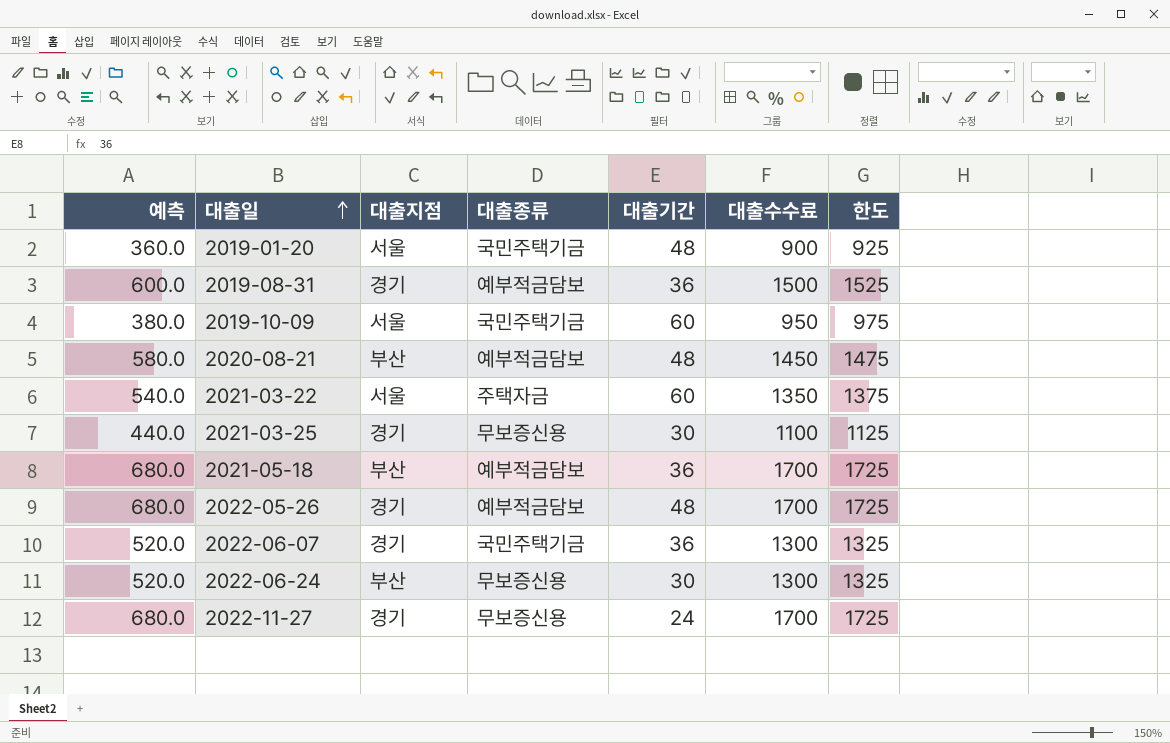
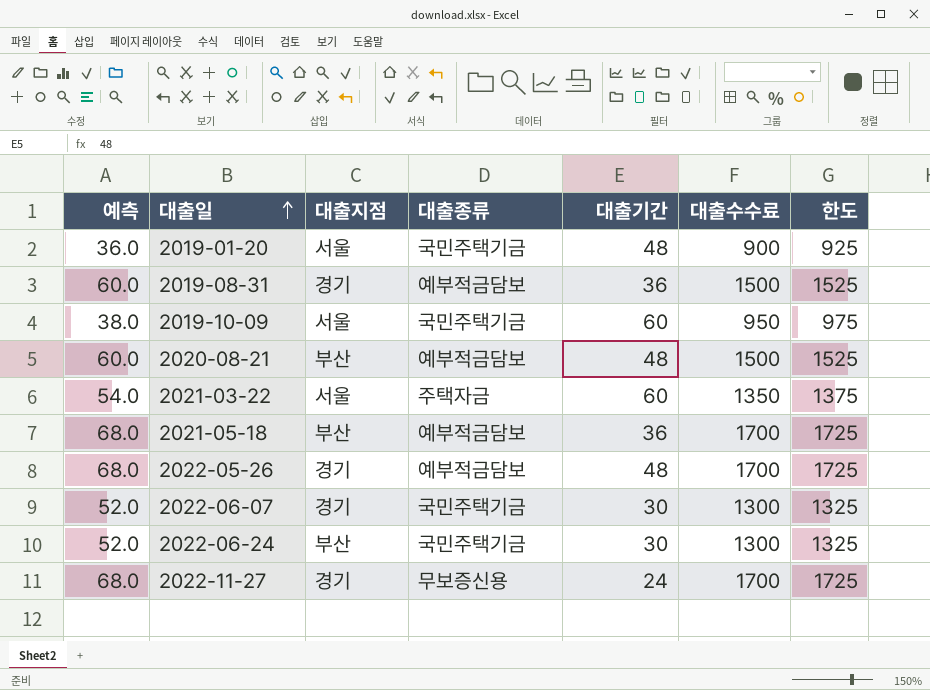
column 예측 | formula: [대출수수료] * 0.4 -> [대출수수료] * 0.04
row 2021-03-25: 440.0 | 경기 | 무보증신용 | 30 | 1100 | 1125 -> none
2020-08-21 | 대출수수료: 1450 -> 1500
2020-08-21 | 한도: 1475 -> 1525
2022-06-07 | 대출기간: 36 -> 30
2022-06-24 | 대출종류: 무보증신용 -> 국민주택기금

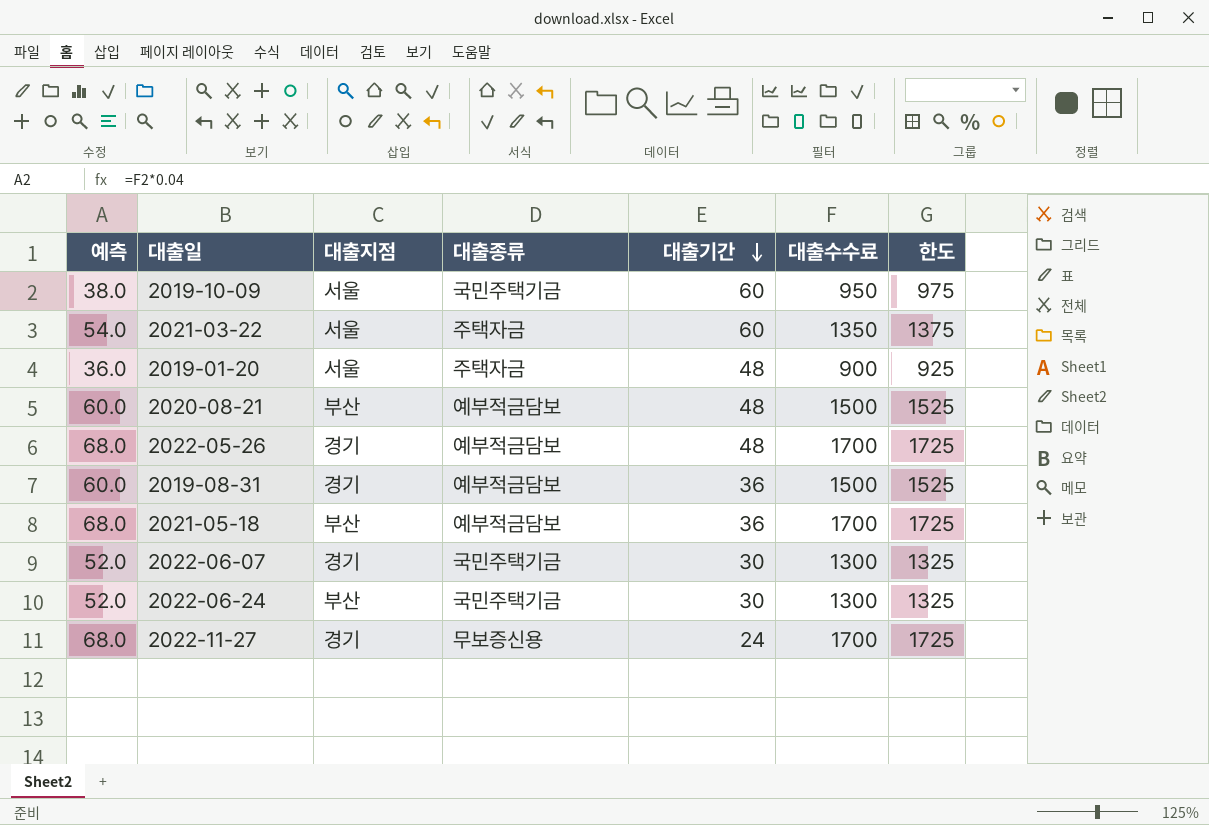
row order: 대출일 ascending -> 대출기간 descending
2019-01-20 | 대출종류: 국민주택기금 -> 주택자금

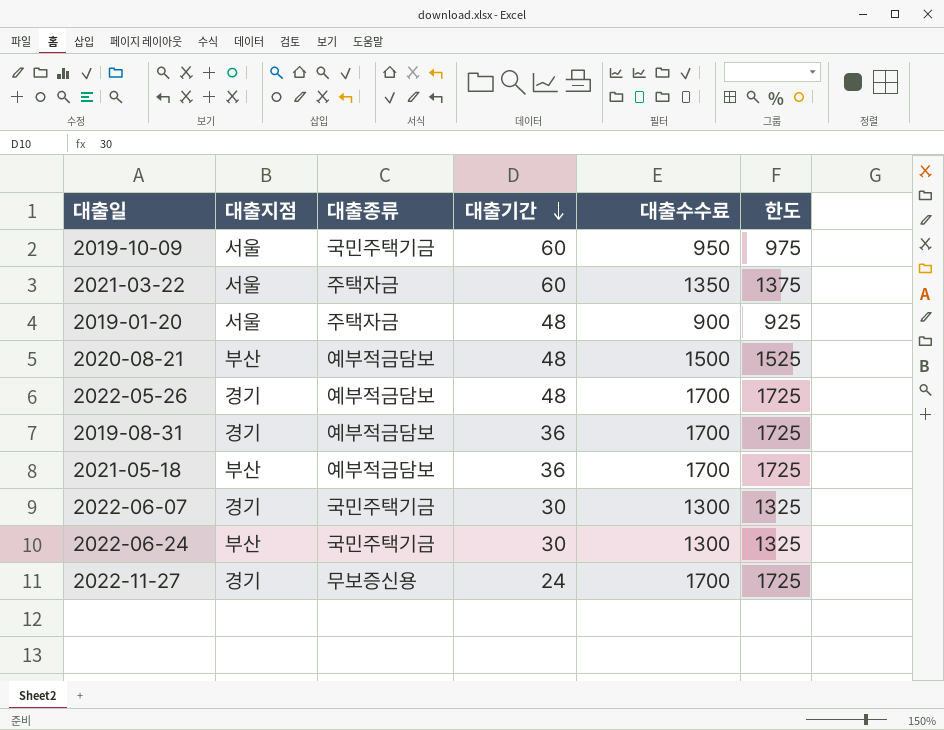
column 예측 | formula: [대출수수료] * 0.04 -> none
2019-08-31 | 대출수수료: 1500 -> 1700
2019-08-31 | 한도: 1525 -> 1725

